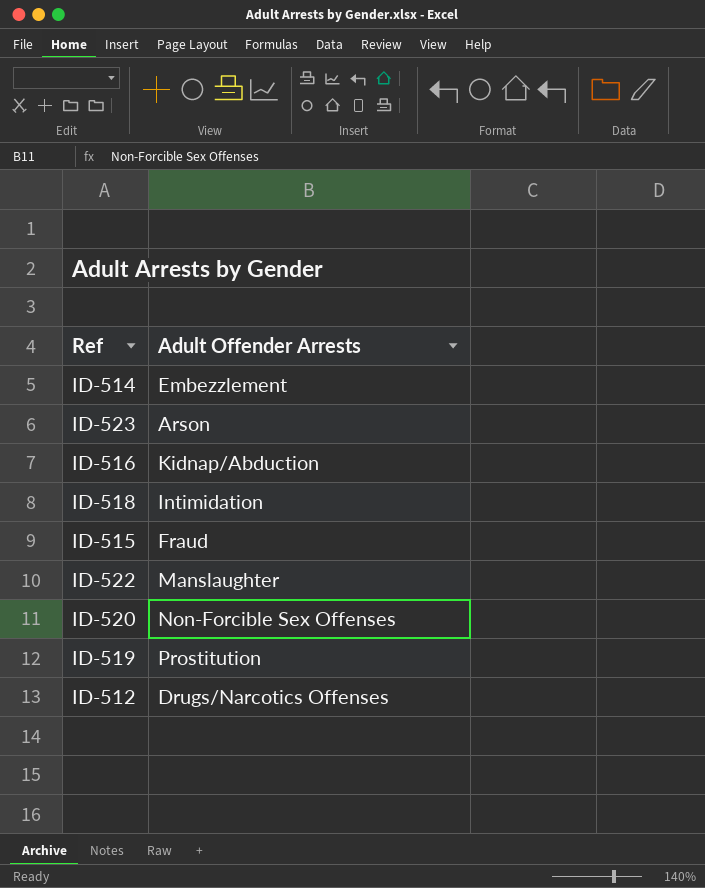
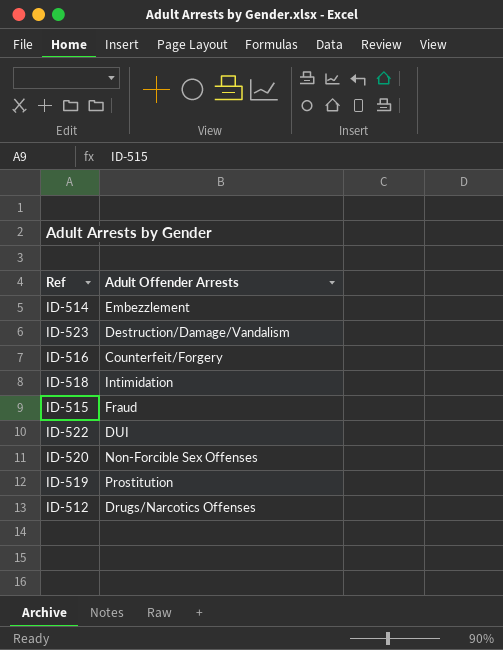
ID-523 | Adult Offender Arrests: Arson -> Destruction/Damage/Vandalism
ID-516 | Adult Offender Arrests: Kidnap/Abduction -> Counterfeit/Forgery
ID-522 | Adult Offender Arrests: Manslaughter -> DUI

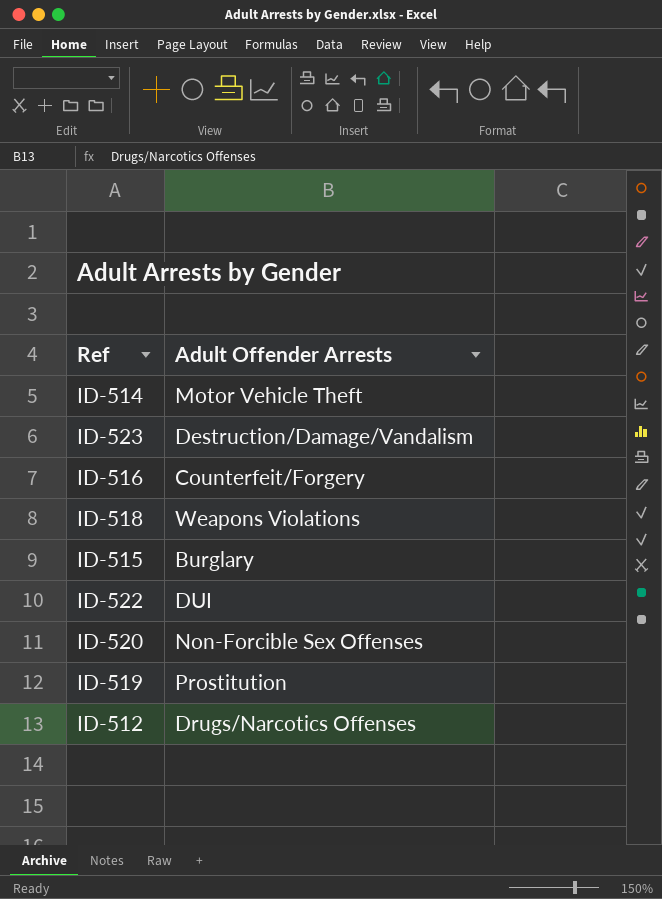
ID-514 | Adult Offender Arrests: Embezzlement -> Motor Vehicle Theft
ID-518 | Adult Offender Arrests: Intimidation -> Weapons Violations
ID-515 | Adult Offender Arrests: Fraud -> Burglary

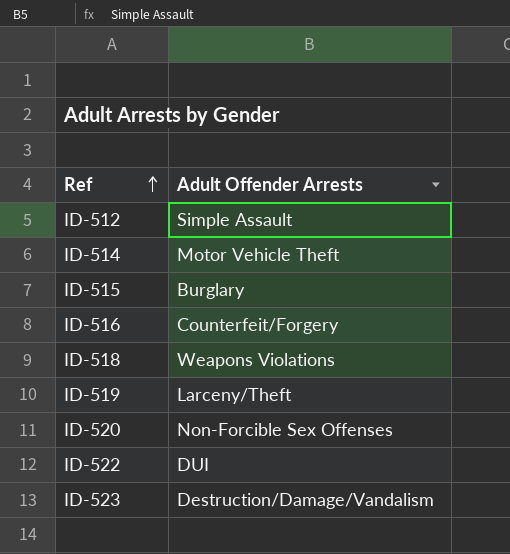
row order: none -> Ref ascending
ID-512 | Adult Offender Arrests: Drugs/Narcotics Offenses -> Simple Assault
ID-519 | Adult Offender Arrests: Prostitution -> Larceny/Theft

